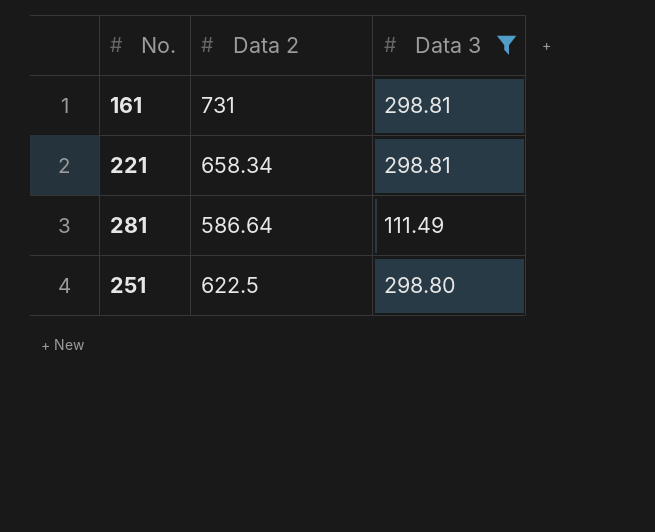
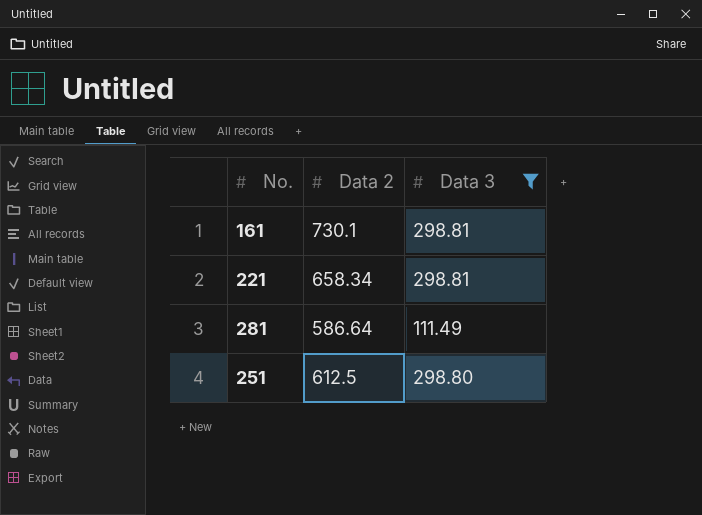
161 | Data 2: 731 -> 730.1
251 | Data 2: 622.5 -> 612.5

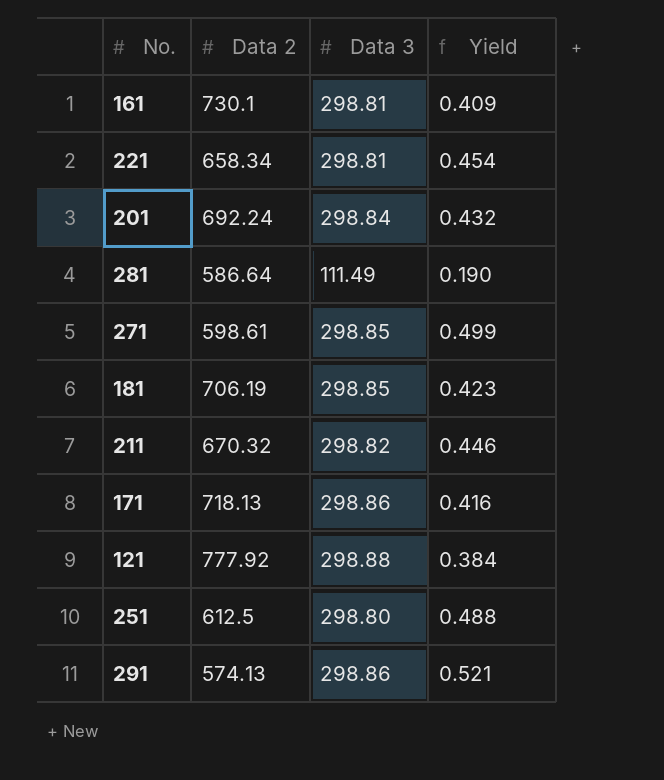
filter: Data 3 <= 298.81 -> none
column Yield | formula: none -> [Data 3] / [Data 2]

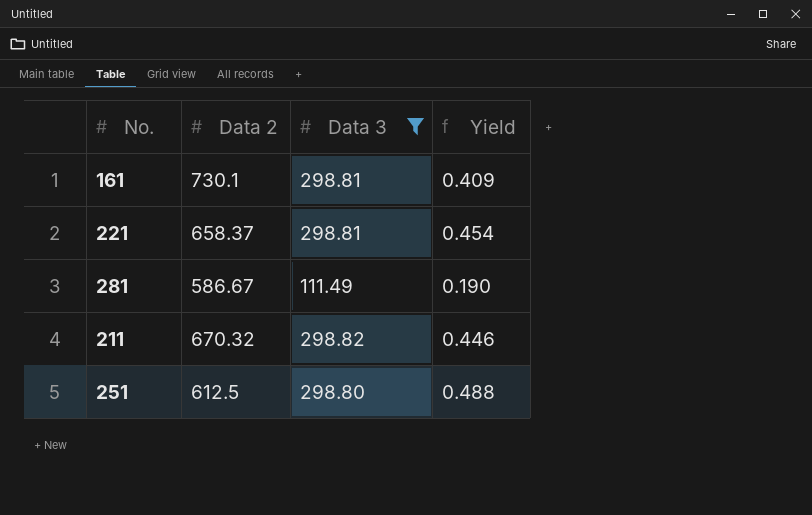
filter: none -> Data 3 <= 298.82
221 | Data 2: 658.34 -> 658.37
281 | Data 2: 586.64 -> 586.67

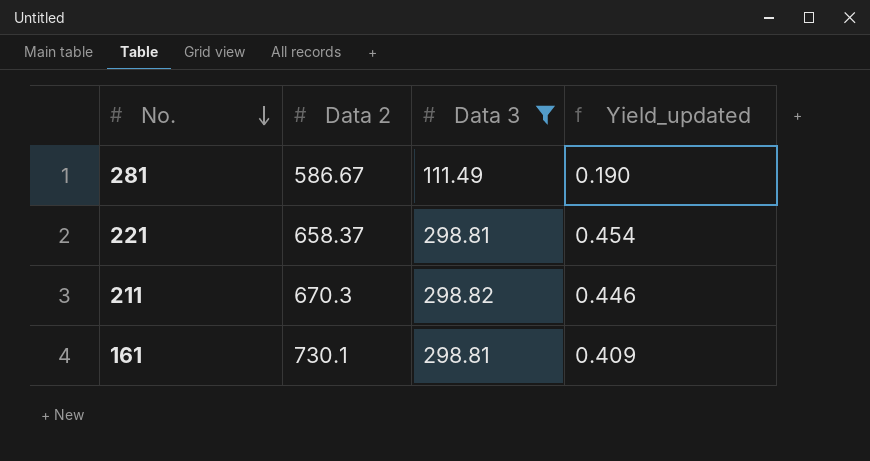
row order: none -> No. descending
column name: Yield -> Yield_updated
row 251: 612.5 | 298.80 | 0.488 -> none
211 | Data 2: 670.32 -> 670.3

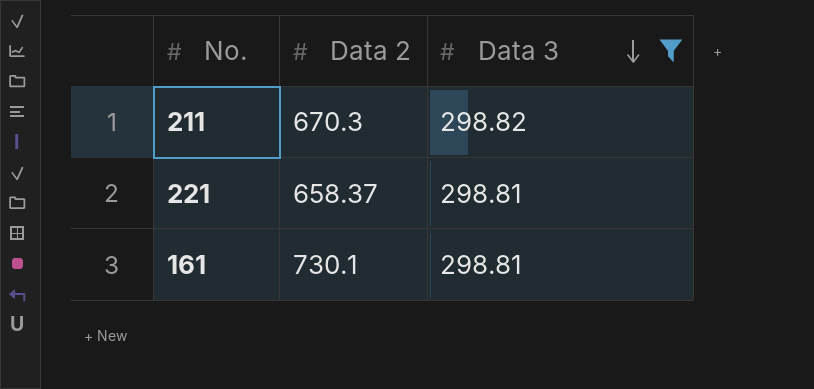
row order: No. descending -> Data 3 descending
column Yield_updated | formula: [Data 3] / [Data 2] -> none
row 281: 586.67 | 111.49 | 0.190 -> none

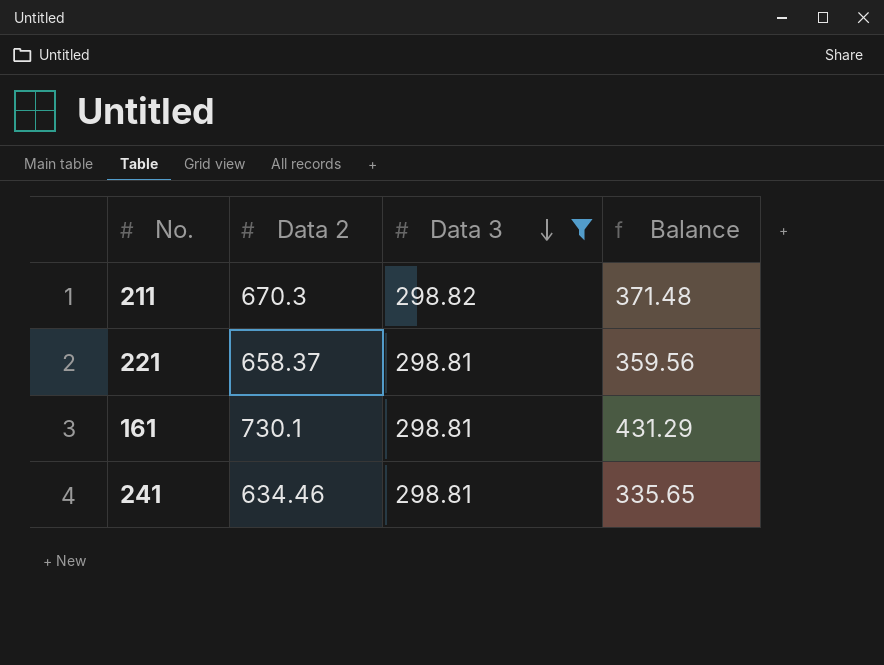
column Balance | formula: none -> [Data 2] - [Data 3]
row 241: none -> 634.46 | 298.81 | 335.65

